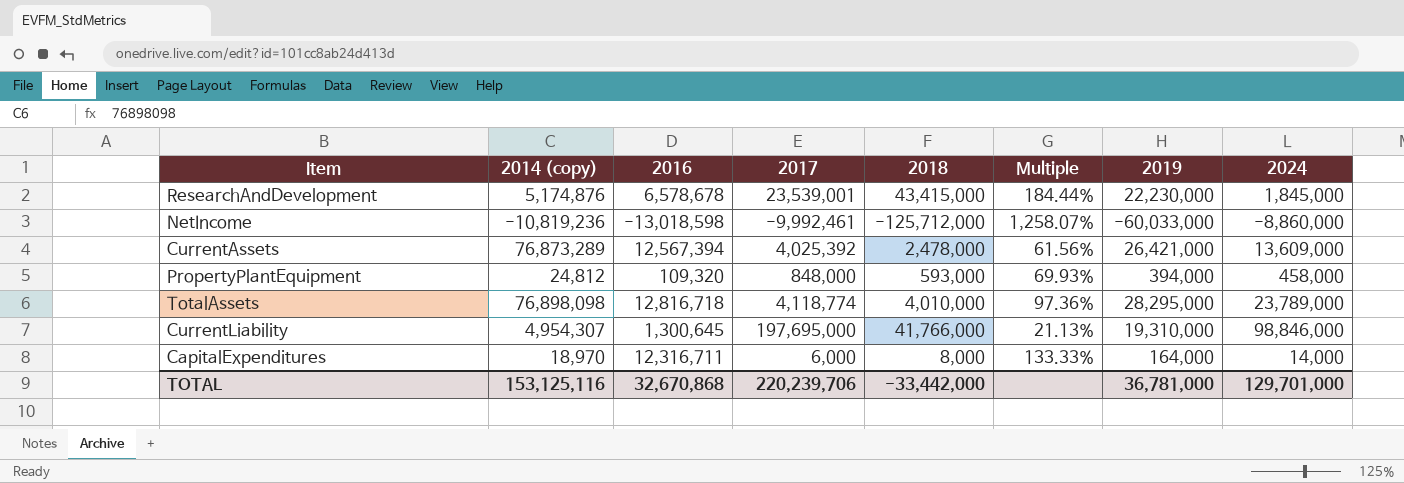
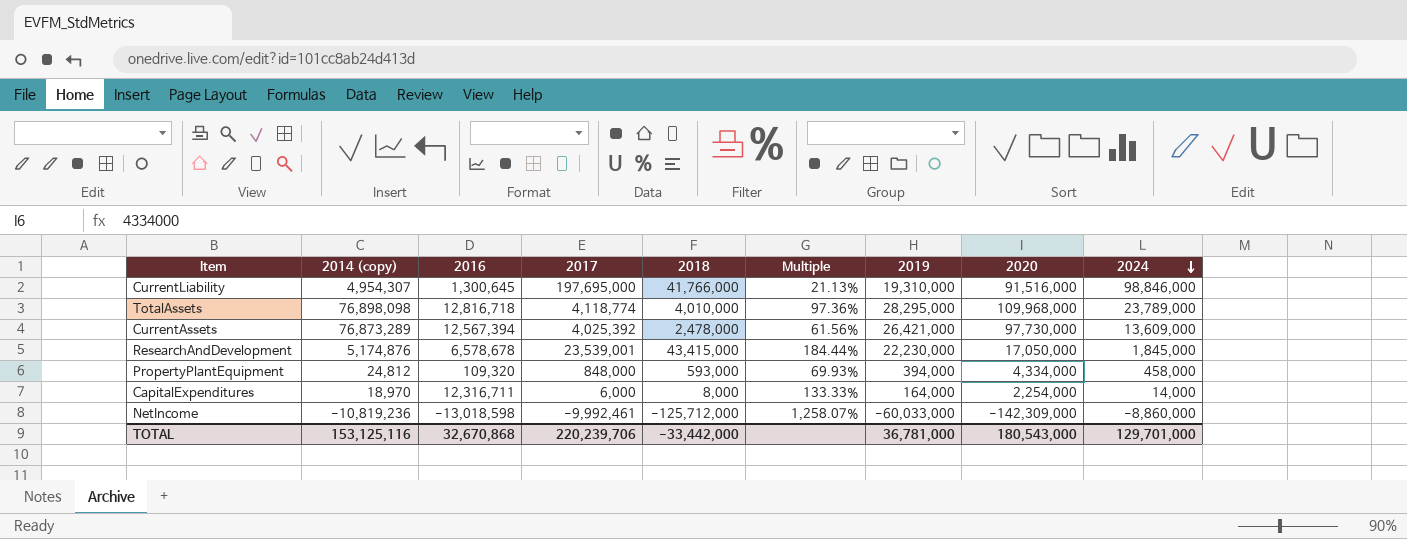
row order: none -> 2024 descending
column 2020 | position: none -> 8

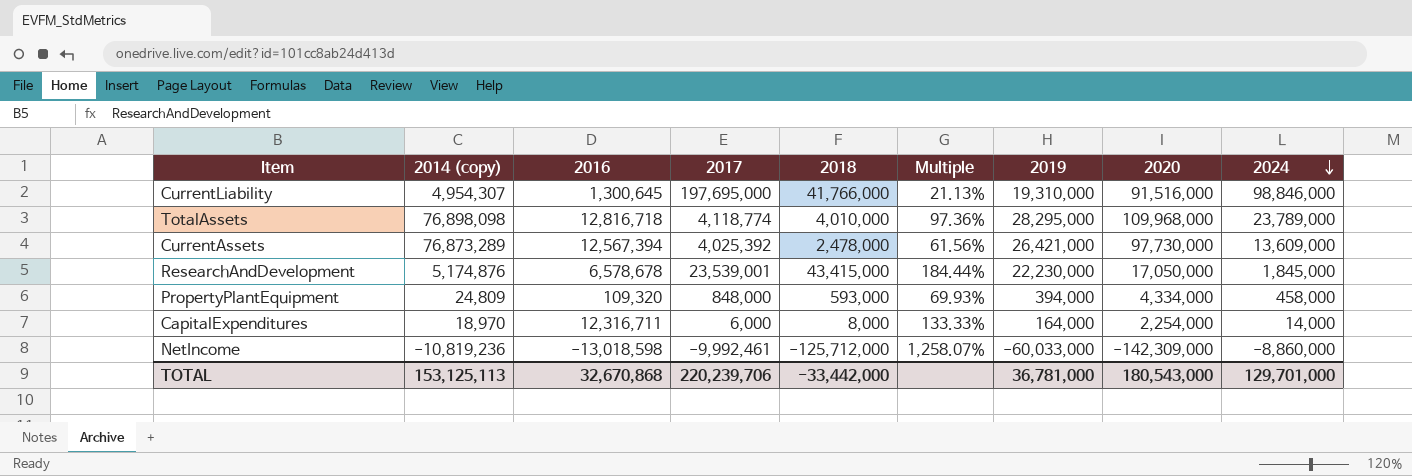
PropertyPlantEquipment | 2014 (copy): 24,812 -> 24,809
TOTAL | 2014 (copy): 153,125,116 -> 153,125,113

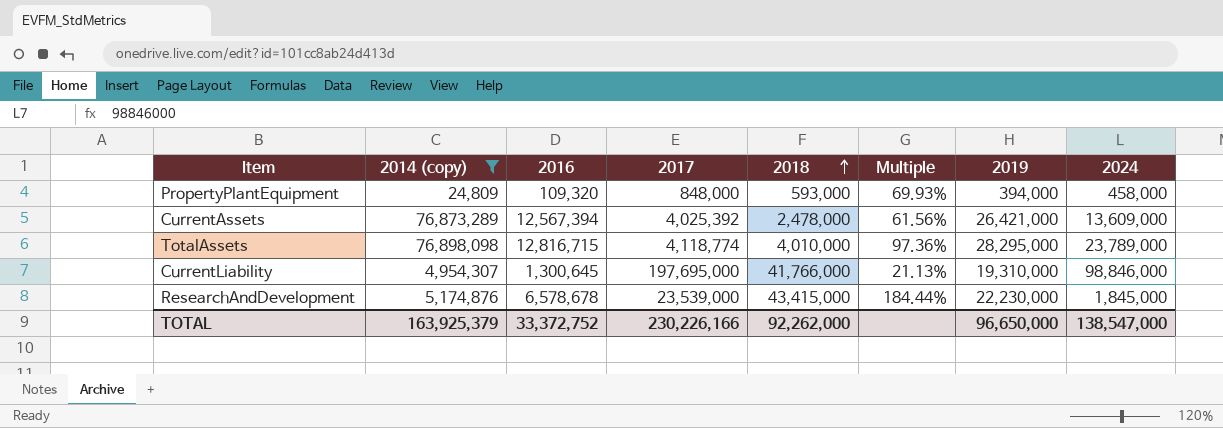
filter: none -> 2014 (copy) >= 24,809
row order: 2024 descending -> 2018 ascending
column 2020 | position: 8 -> none
TotalAssets | 2016: 12,816,718 -> 12,816,715
ResearchAndDevelopment | 2017: 23,539,001 -> 23,539,000
TOTAL | 2014 (copy): 153,125,113 -> 163,925,379
TOTAL | 2016: 32,670,868 -> 33,372,752
TOTAL | 2017: 220,239,706 -> 230,226,166
TOTAL | 2018: -33,442,000 -> 92,262,000
TOTAL | 2019: 36,781,000 -> 96,650,000
TOTAL | 2024: 129,701,000 -> 138,547,000

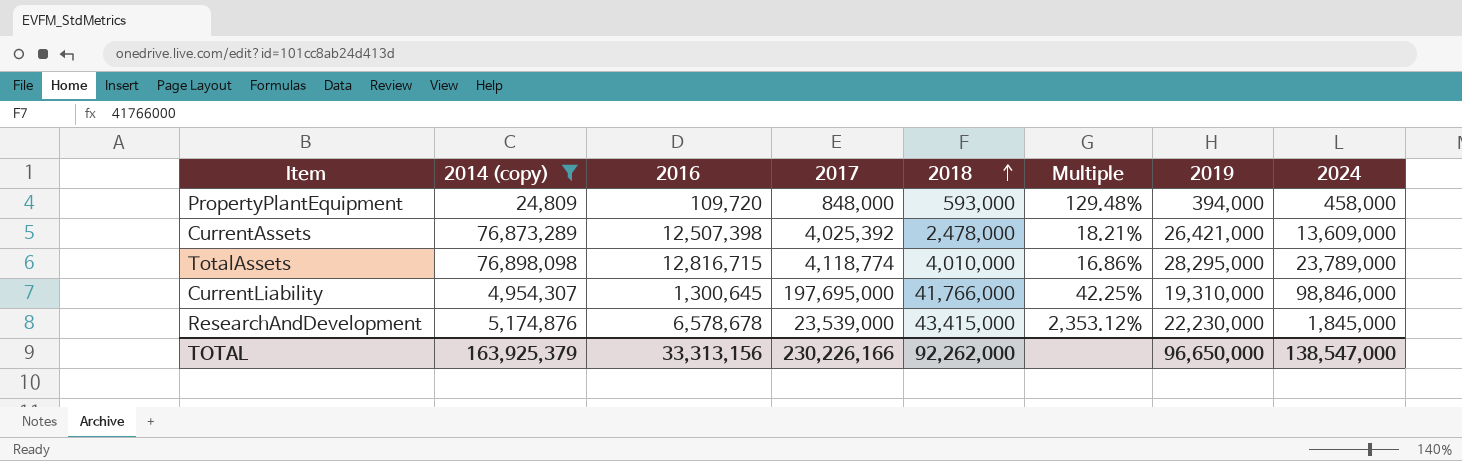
column Multiple | formula: [2018] / [2017] -> [2018] / [2024]
PropertyPlantEquipment | 2016: 109,320 -> 109,720
CurrentAssets | 2016: 12,567,394 -> 12,507,398
TOTAL | 2016: 33,372,752 -> 33,313,156

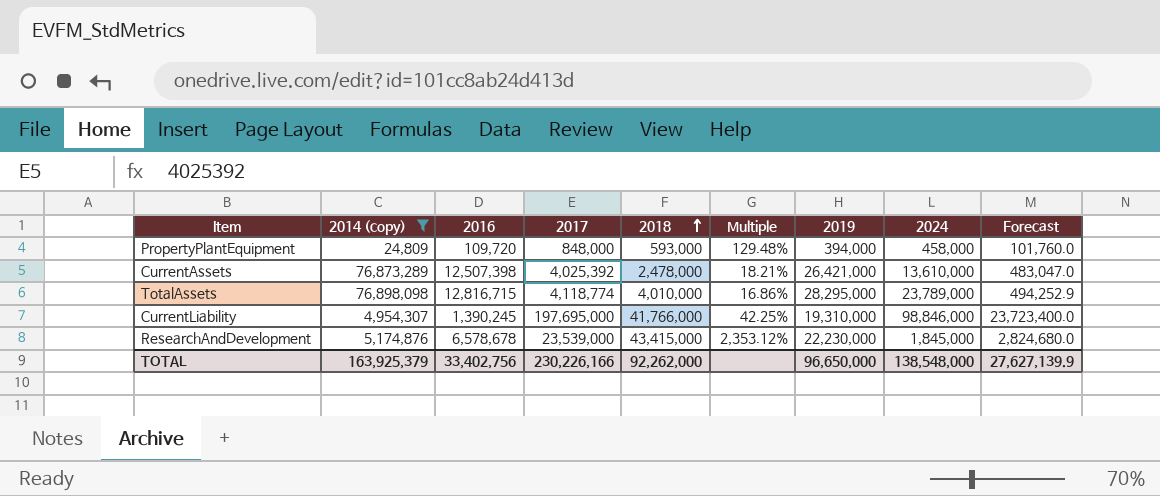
column Forecast | formula: none -> [2017] * 0.12
CurrentAssets | 2024: 13,609,000 -> 13,610,000
CurrentLiability | 2016: 1,300,645 -> 1,390,245
TOTAL | 2016: 33,313,156 -> 33,402,756
TOTAL | 2024: 138,547,000 -> 138,548,000

